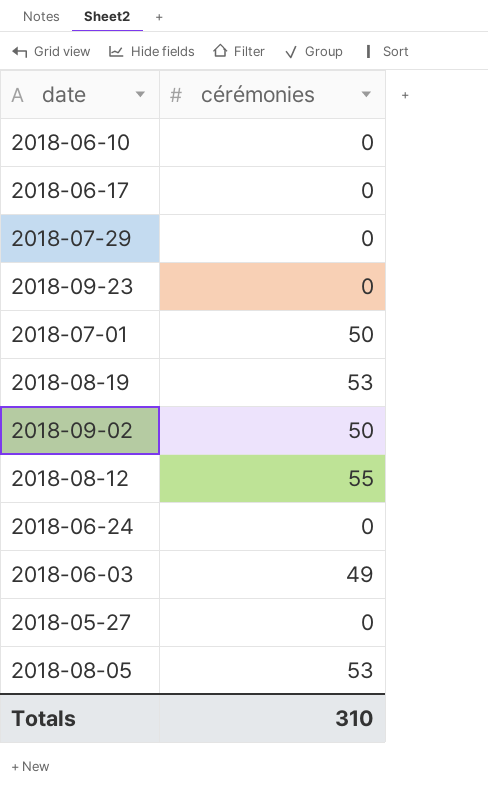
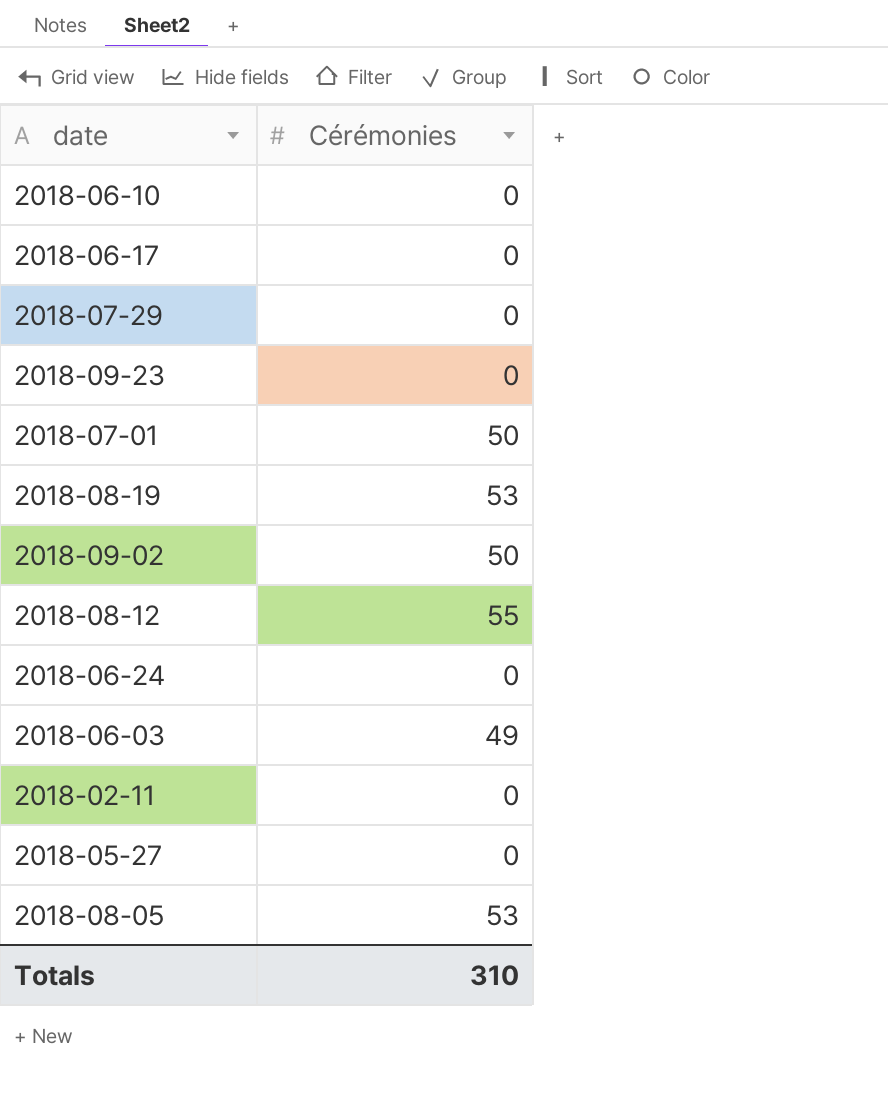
column name: cérémonies -> Cérémonies
row 2018-02-11: none -> 0

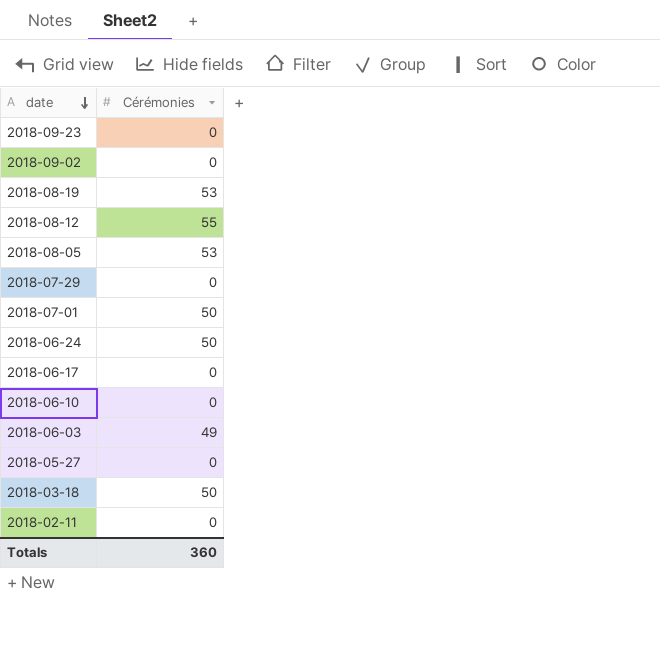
row order: none -> date descending
2018-09-02 | Cérémonies: 50 -> 0
2018-06-24 | Cérémonies: 0 -> 50
row 2018-03-18: none -> 50
Totals | Cérémonies: 310 -> 360

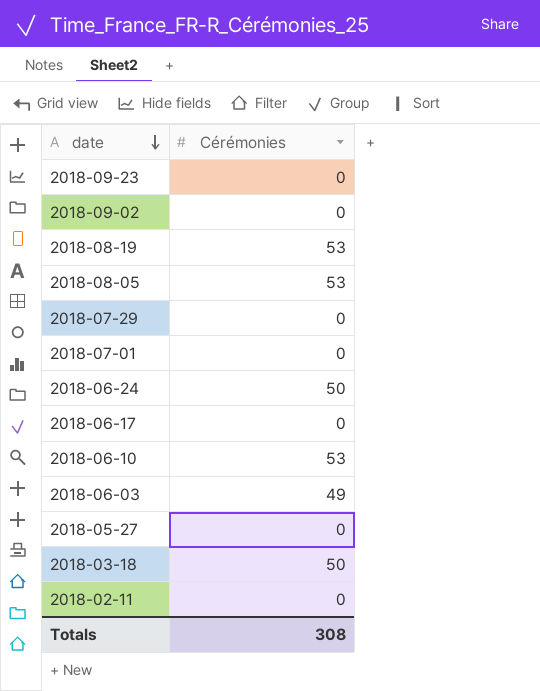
row 2018-08-12: 55 -> none
2018-07-01 | Cérémonies: 50 -> 0
2018-06-10 | Cérémonies: 0 -> 53
Totals | Cérémonies: 360 -> 308

